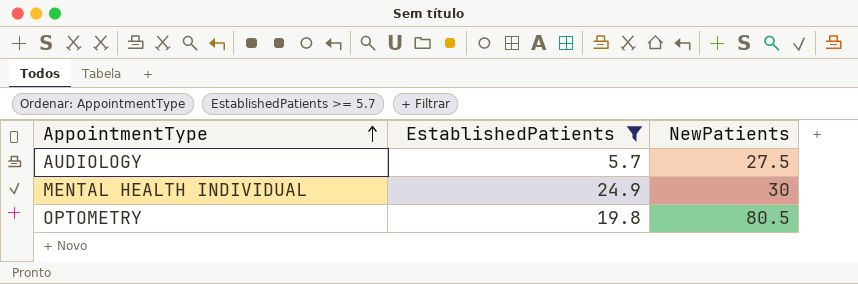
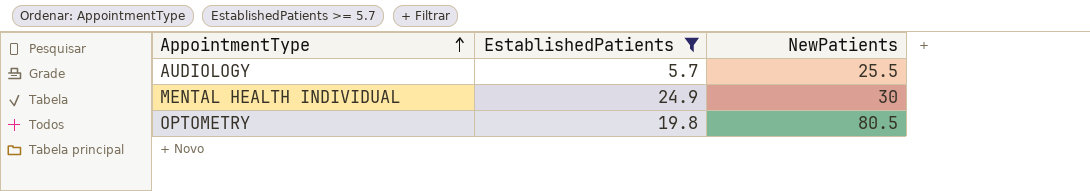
AUDIOLOGY | NewPatients: 27.5 -> 25.5

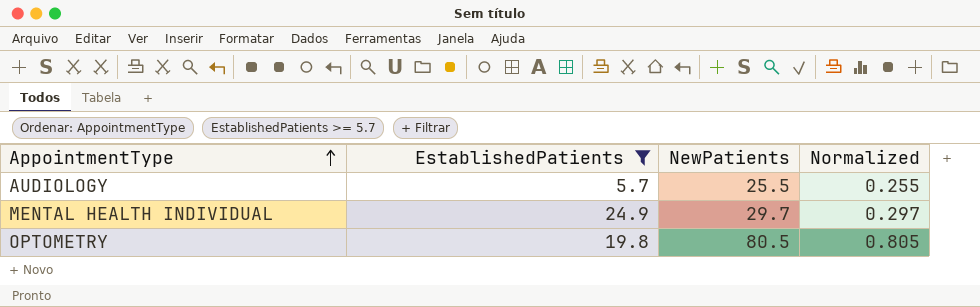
column Normalized | formula: none -> [NewPatients] * 0.01
MENTAL HEALTH INDIVIDUAL | NewPatients: 30 -> 29.7

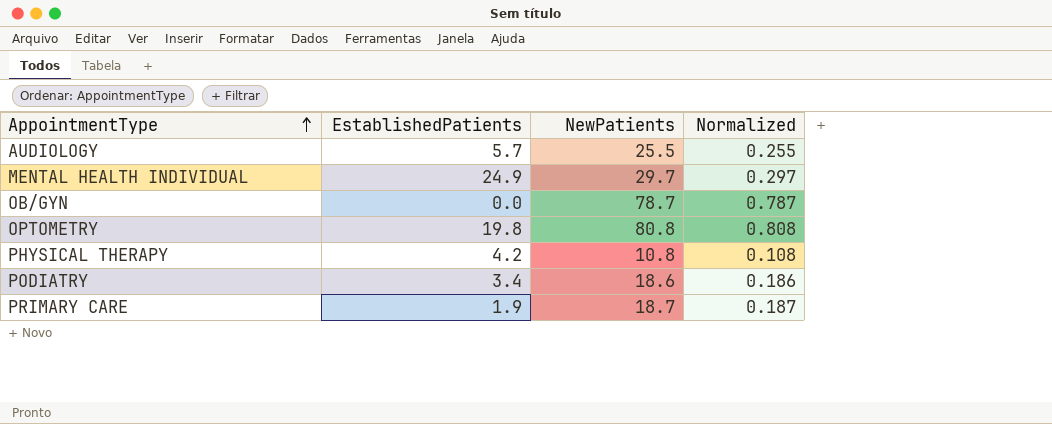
filter: EstablishedPatients >= 5.7 -> none
OPTOMETRY | NewPatients: 80.5 -> 80.8
OPTOMETRY | Normalized: 0.805 -> 0.808

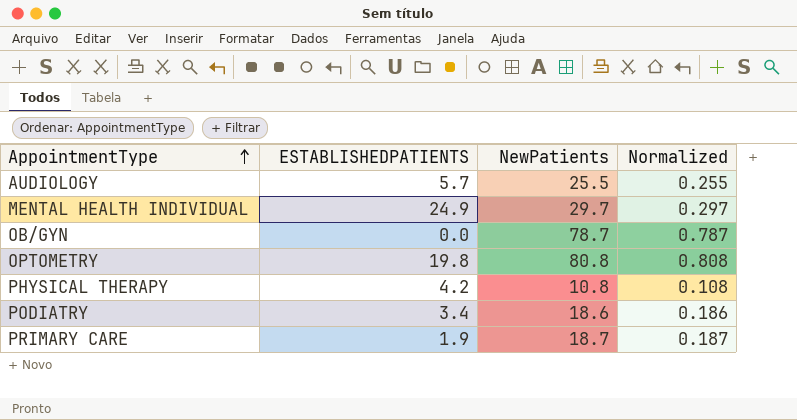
column name: EstablishedPatients -> ESTABLISHEDPATIENTS

